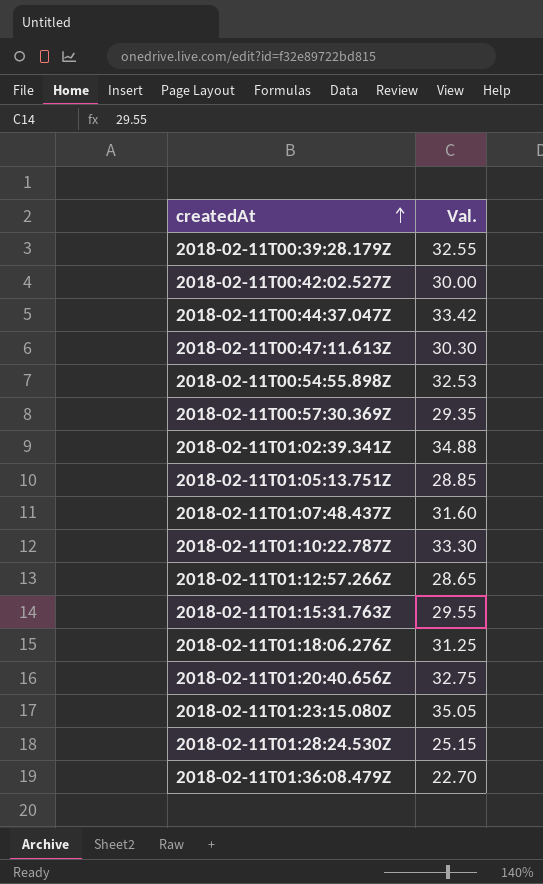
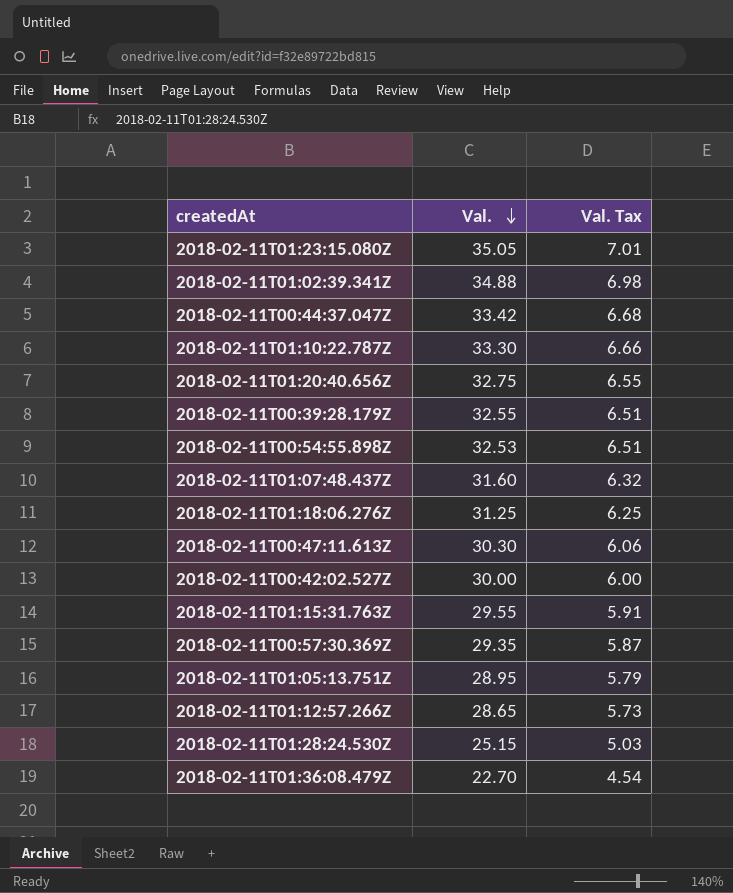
row order: createdAt ascending -> Val. descending
column Val. Tax | formula: none -> [Val.] * 0.2
2018-02-11T01:05:13.751Z | Val.: 28.85 -> 28.95

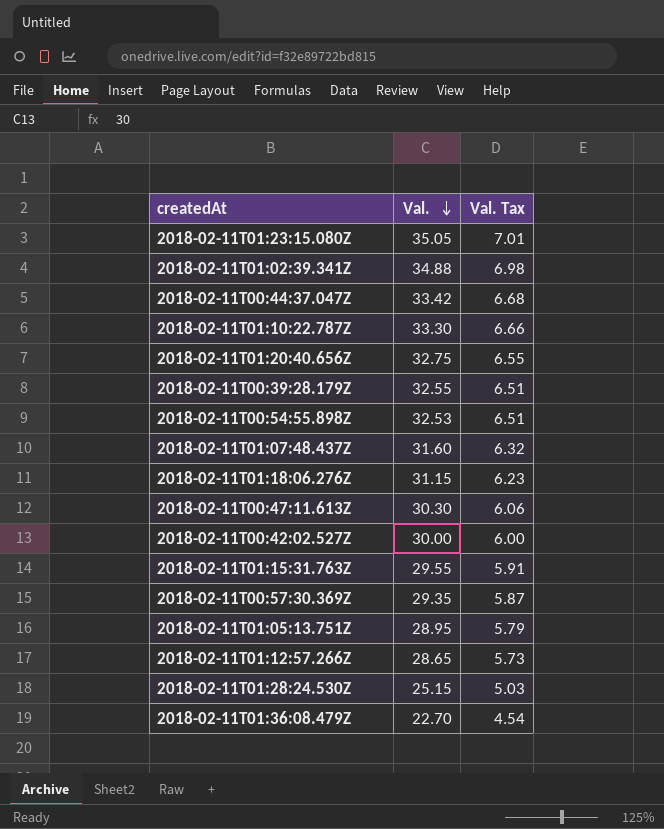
2018-02-11T01:18:06.276Z | Val.: 31.25 -> 31.15
2018-02-11T01:18:06.276Z | Val. Tax: 6.25 -> 6.23

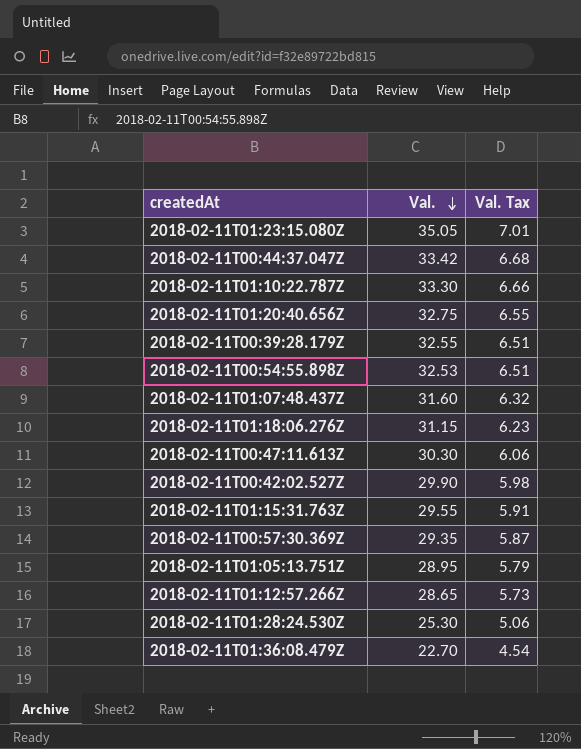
row 2018-02-11T01:02:39.341Z: 34.88 | 6.98 -> none
2018-02-11T00:42:02.527Z | Val.: 30.00 -> 29.90
2018-02-11T00:42:02.527Z | Val. Tax: 6.00 -> 5.98
2018-02-11T01:28:24.530Z | Val.: 25.15 -> 25.30
2018-02-11T01:28:24.530Z | Val. Tax: 5.03 -> 5.06

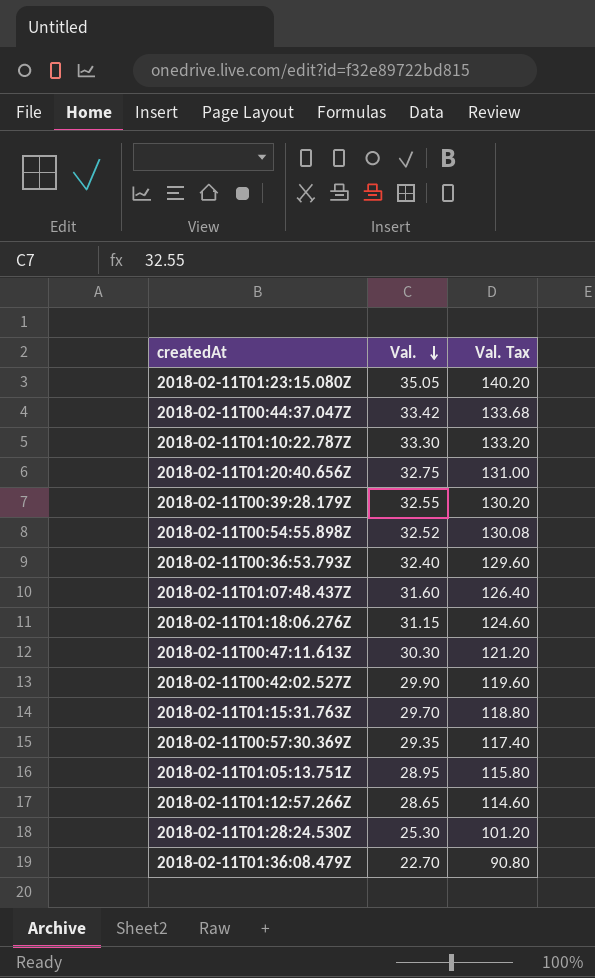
column Val. Tax | formula: [Val.] * 0.2 -> [Val.] * 4
2018-02-11T00:54:55.898Z | Val.: 32.53 -> 32.52
row 2018-02-11T00:36:53.793Z: none -> 32.40 | 129.60
2018-02-11T01:15:31.763Z | Val.: 29.55 -> 29.70

